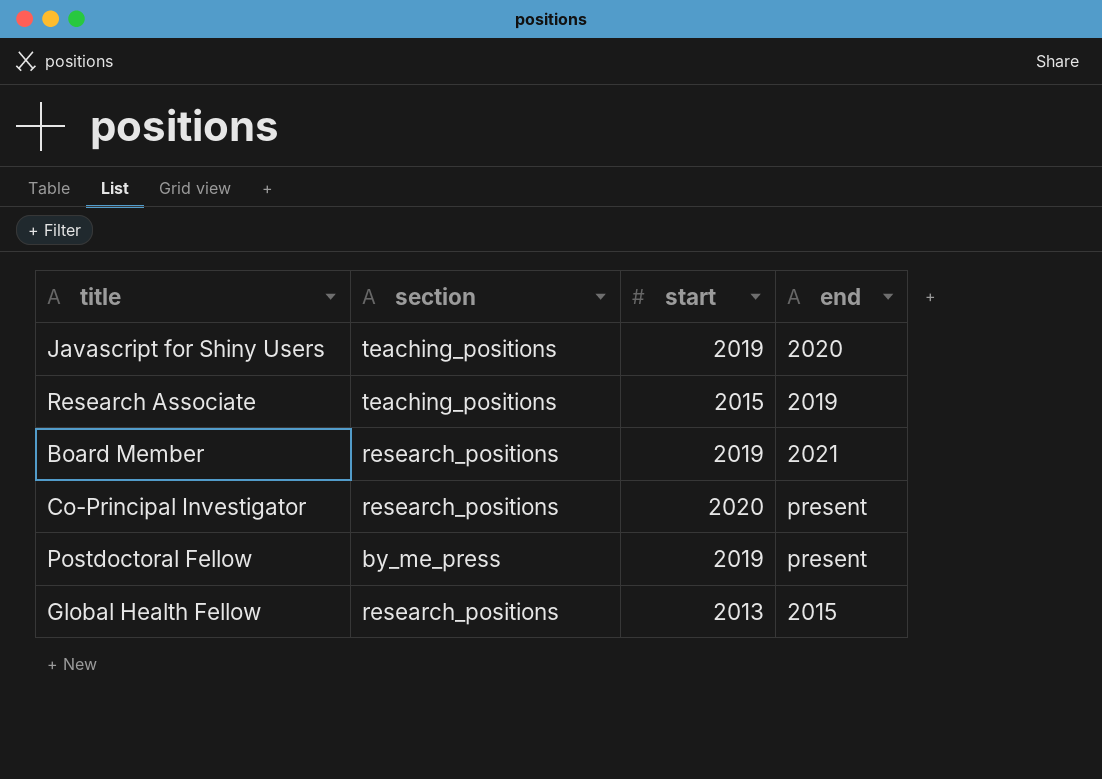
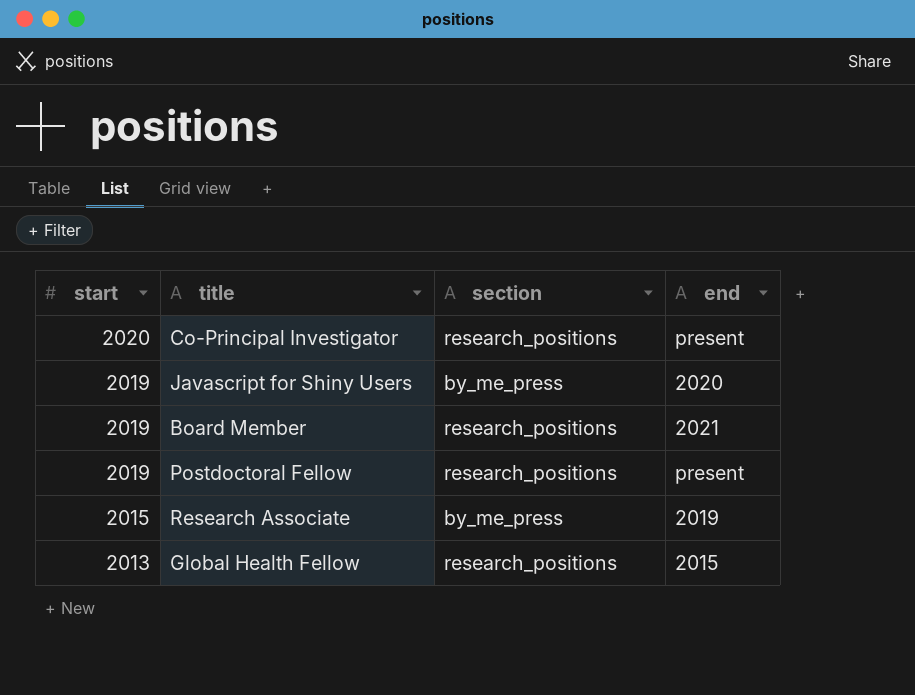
row order: none -> start descending
column start | position: 3 -> 1
Javascript for Shiny Users | section: teaching_positions -> by_me_press
Postdoctoral Fellow | section: by_me_press -> research_positions
Research Associate | section: teaching_positions -> by_me_press

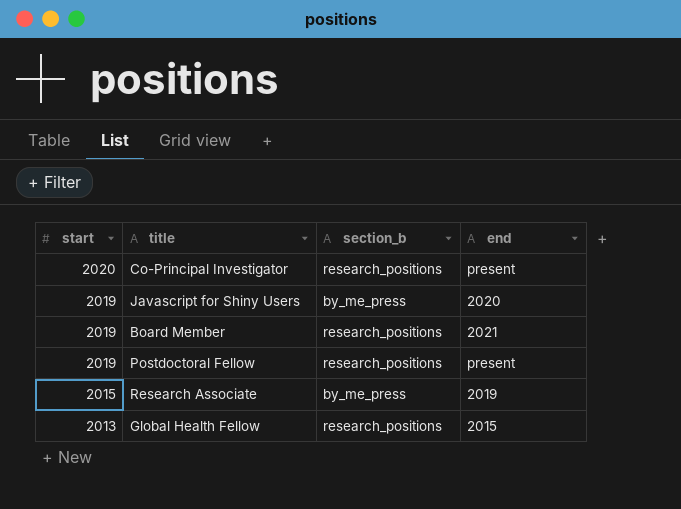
column name: section -> section_b

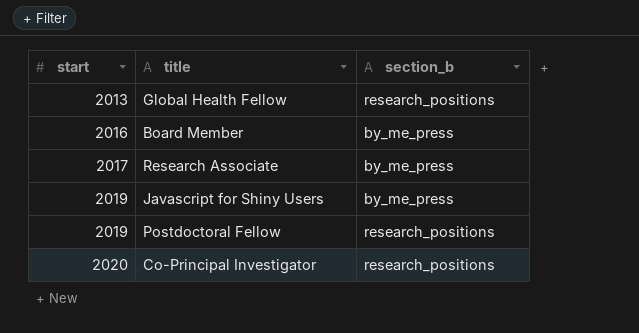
row order: start descending -> start ascending
column end | position: 4 -> none
Board Member | start: 2019 -> 2016
Board Member | section_b: research_positions -> by_me_press
Research Associate | start: 2015 -> 2017

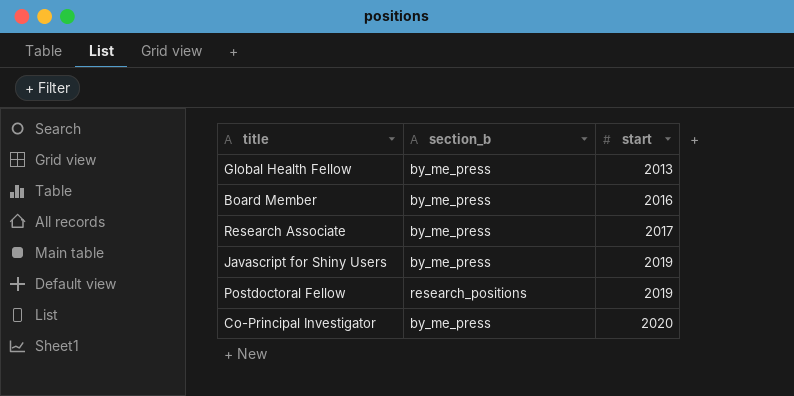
column start | position: 1 -> 3
Global Health Fellow | section_b: research_positions -> by_me_press
Co-Principal Investigator | section_b: research_positions -> by_me_press

